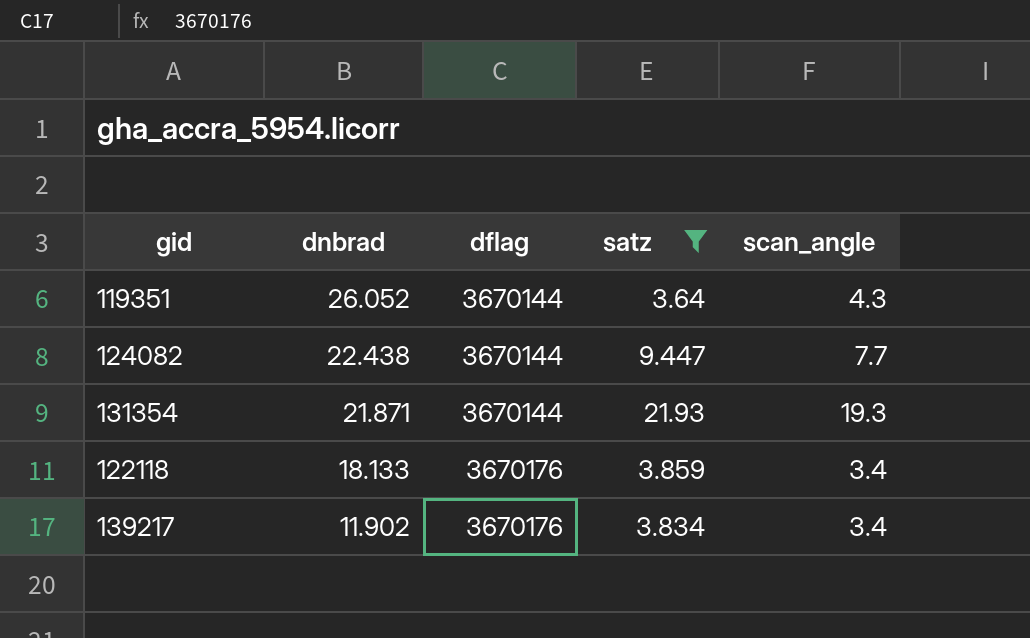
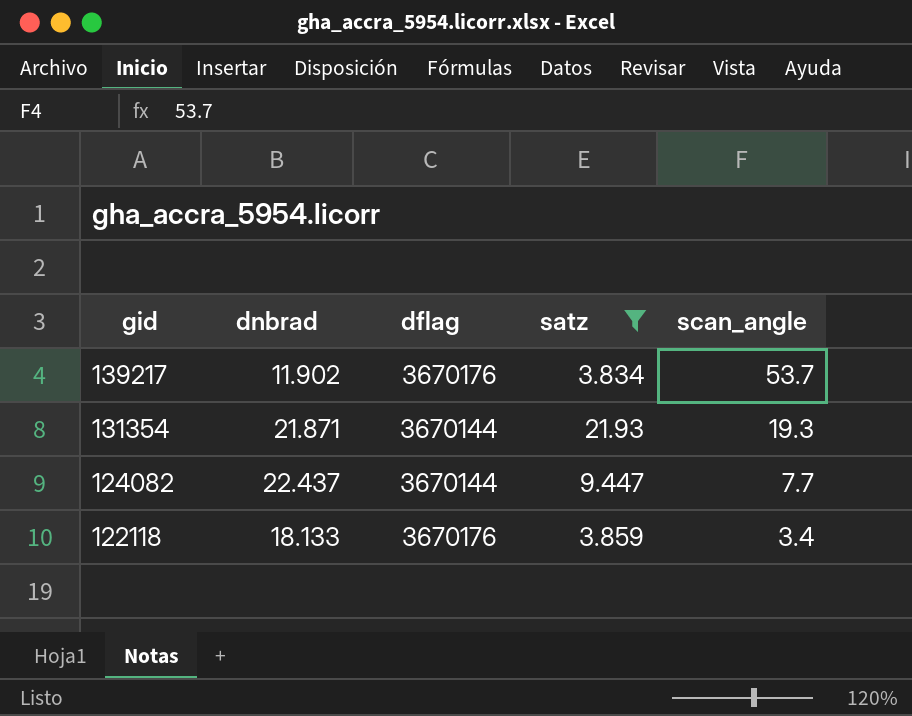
row order: dnbrad descending -> gid descending
row 119351: 26.052 | 3670144 | 3.64 | 4.3 -> none
139217 | scan_angle: 3.4 -> 53.7
124082 | dnbrad: 22.438 -> 22.437

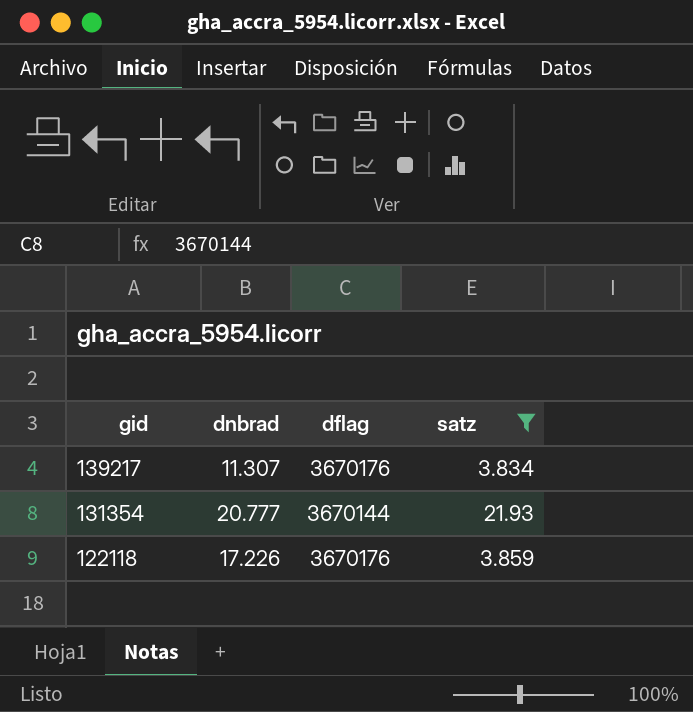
column scan_angle | position: 5 -> none
row 124082: 22.437 | 3670144 | 9.447 | 7.7 -> none
139217 | dnbrad: 11.902 -> 11.307
131354 | dnbrad: 21.871 -> 20.777
122118 | dnbrad: 18.133 -> 17.226

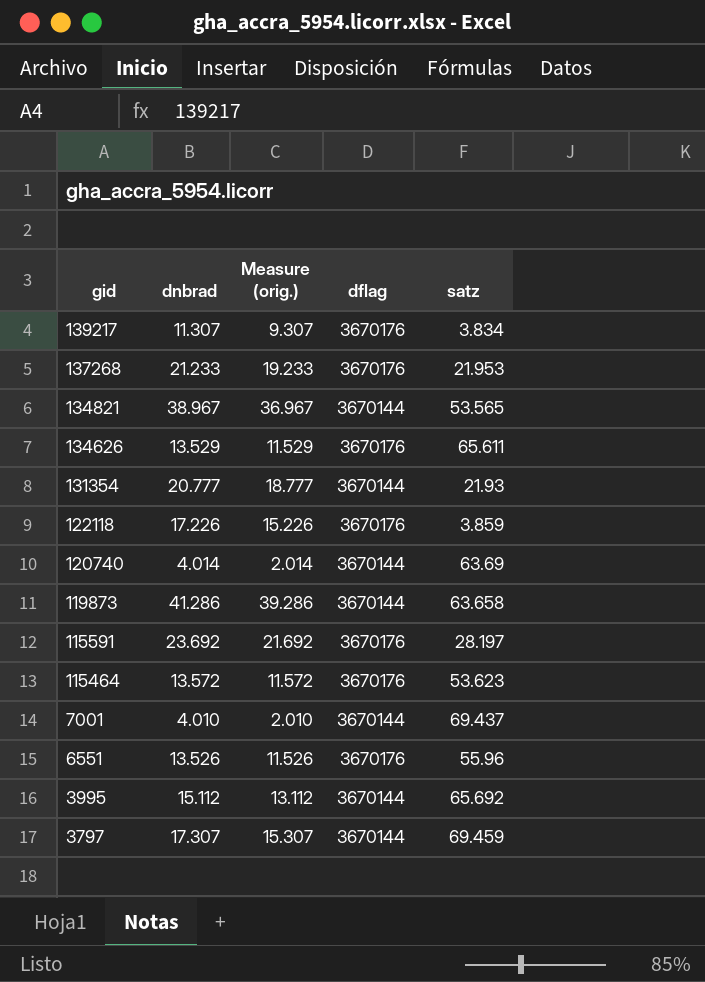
filter: satz <= 21.93 -> none
column Measure (orig.) | formula: none -> [dnbrad] - 2

